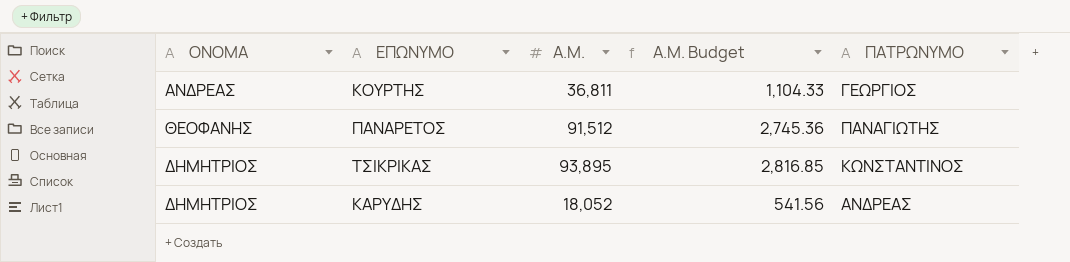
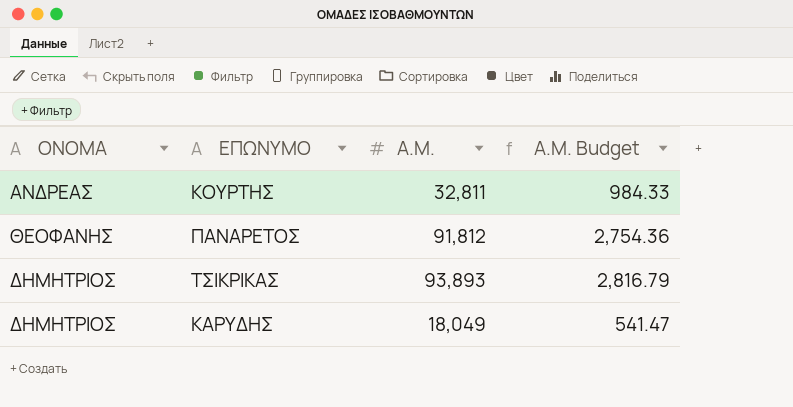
column ΠΑΤΡΩΝΥΜΟ | position: 5 -> none
ΚΟΥΡΤΗΣ | Α.Μ.: 36,811 -> 32,811
ΚΟΥΡΤΗΣ | Α.Μ. Budget: 1,104.33 -> 984.33
ΠΑΝΑΡΕΤΟΣ | Α.Μ.: 91,512 -> 91,812
ΠΑΝΑΡΕΤΟΣ | Α.Μ. Budget: 2,745.36 -> 2,754.36
ΤΣΙΚΡΙΚΑΣ | Α.Μ.: 93,895 -> 93,893
ΤΣΙΚΡΙΚΑΣ | Α.Μ. Budget: 2,816.85 -> 2,816.79
ΚΑΡΥΔΗΣ | Α.Μ.: 18,052 -> 18,049
ΚΑΡΥΔΗΣ | Α.Μ. Budget: 541.56 -> 541.47

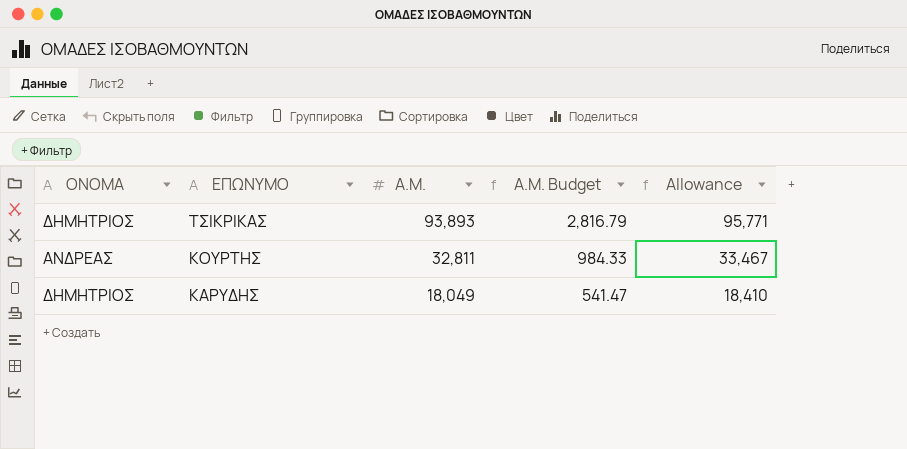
row order: none -> ΕΠΩΝΥΜΟ descending
column Allowance | formula: none -> [Α.Μ.] * 1.02
row ΠΑΝΑΡΕΤΟΣ: ΘΕΟΦΑΝΗΣ | 91,812 | 2,754.36 -> none

